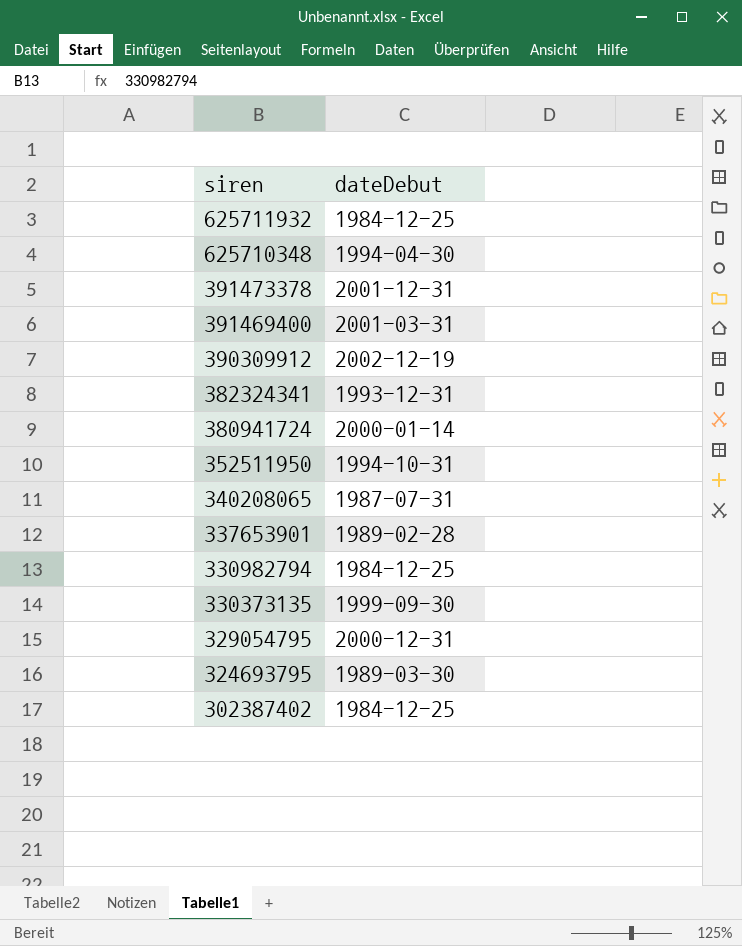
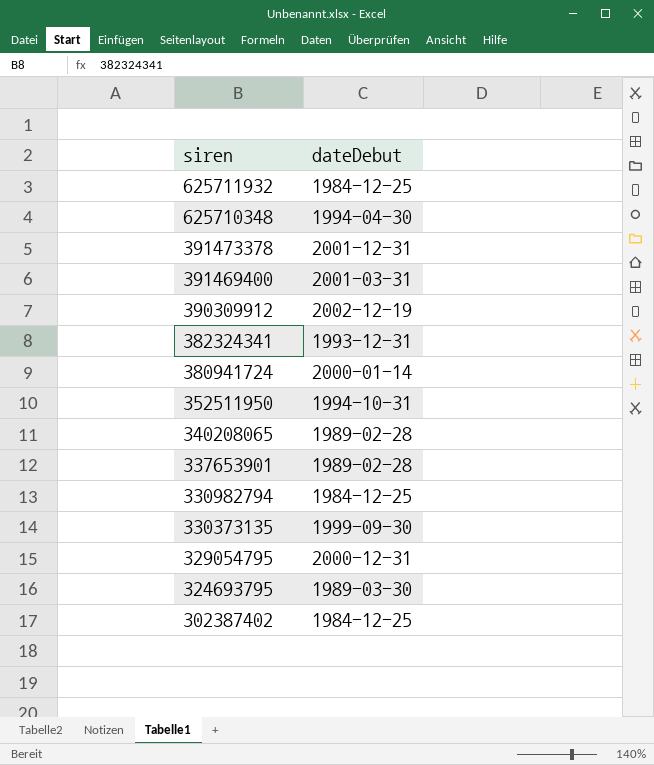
340208065 | dateDebut: 1987-07-31 -> 1989-02-28

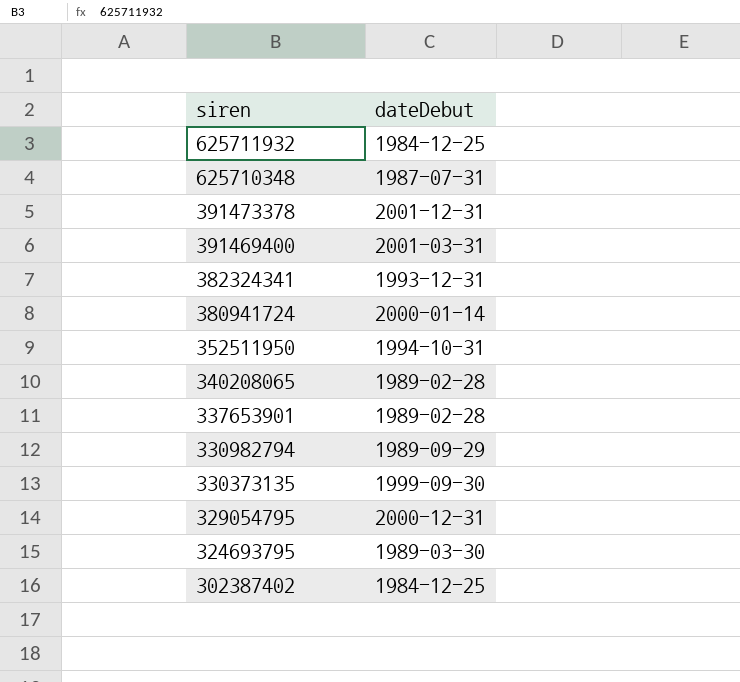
row 390309912: 2002-12-19 -> none
625710348 | dateDebut: 1994-04-30 -> 1987-07-31
330982794 | dateDebut: 1984-12-25 -> 1989-09-29

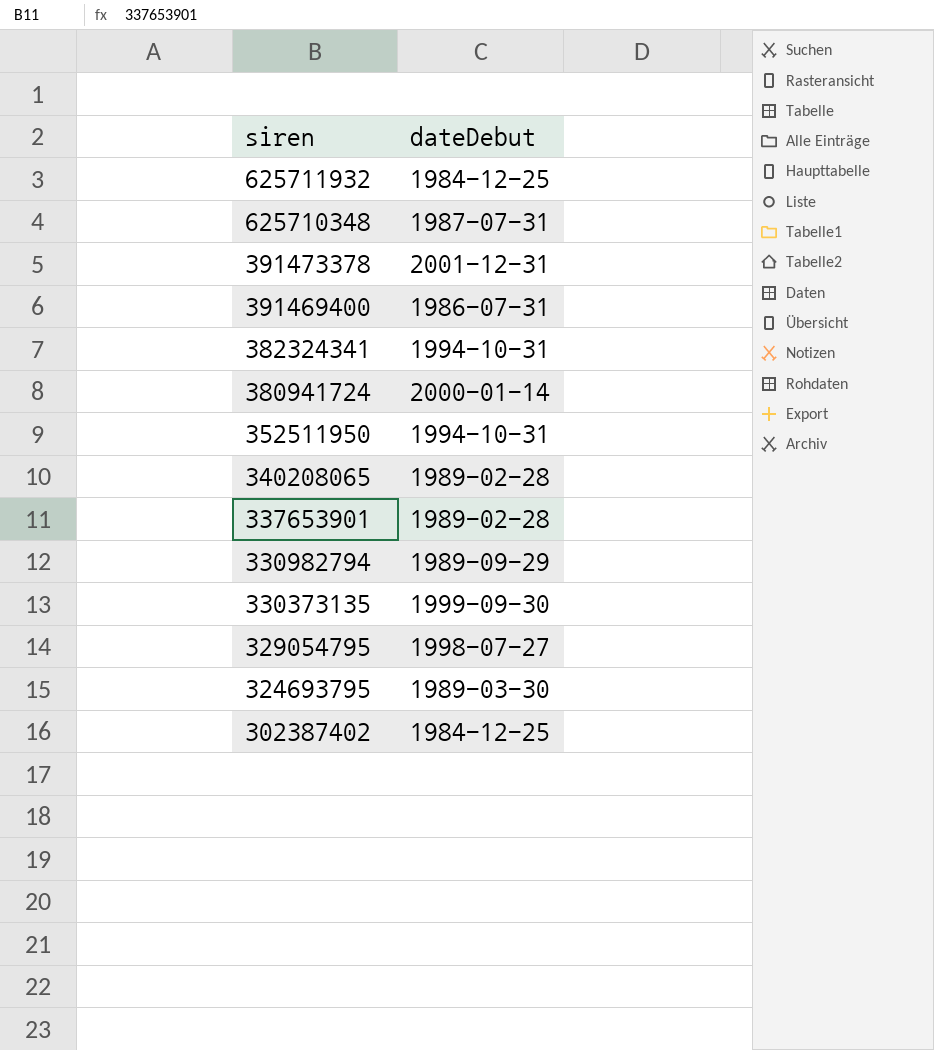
391469400 | dateDebut: 2001-03-31 -> 1986-07-31
382324341 | dateDebut: 1993-12-31 -> 1994-10-31
329054795 | dateDebut: 2000-12-31 -> 1998-07-27

